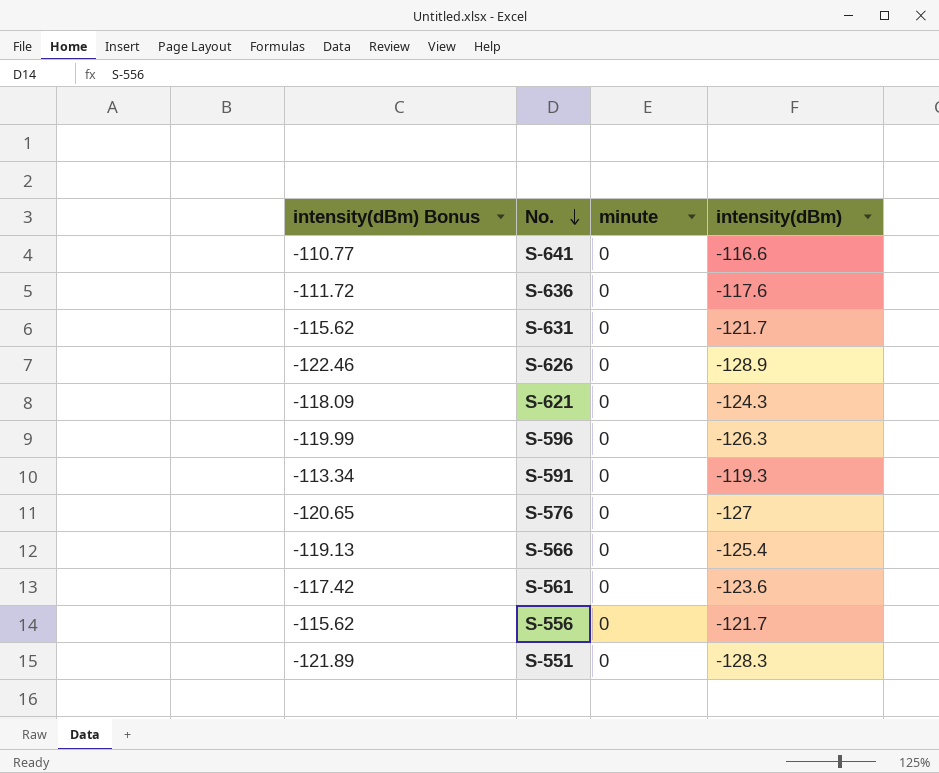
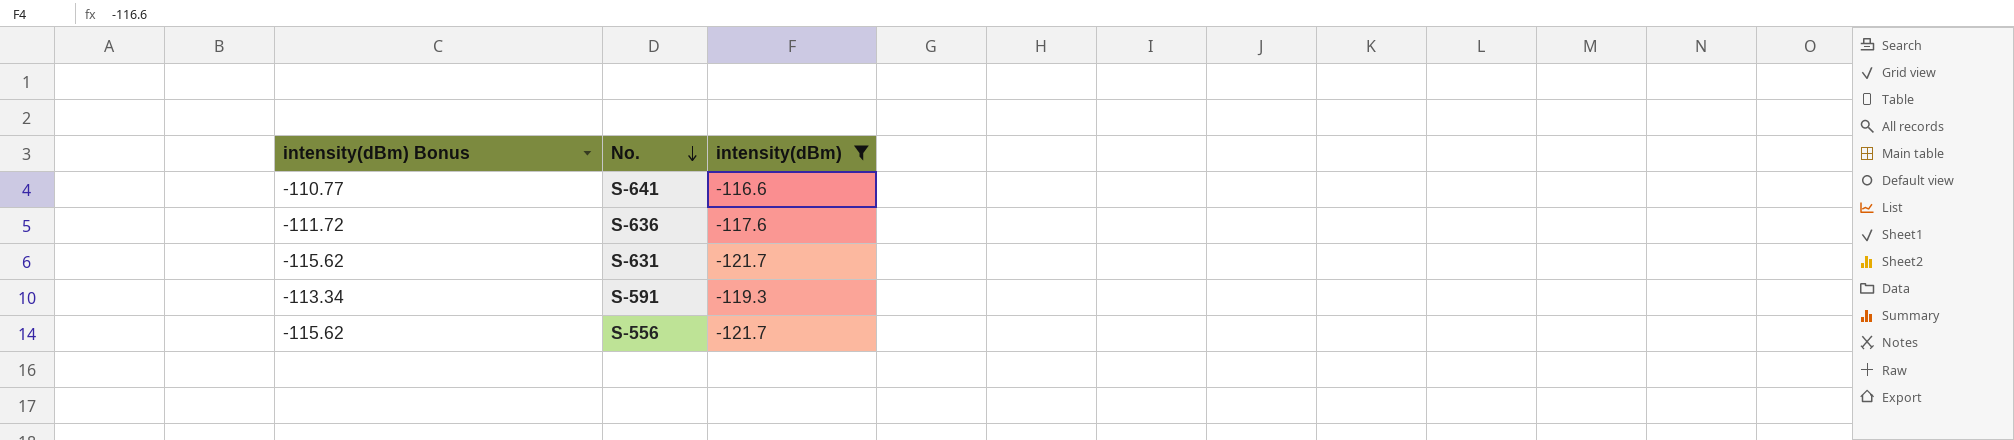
filter: none -> intensity(dBm) >= -121.7
column minute | position: 3 -> none

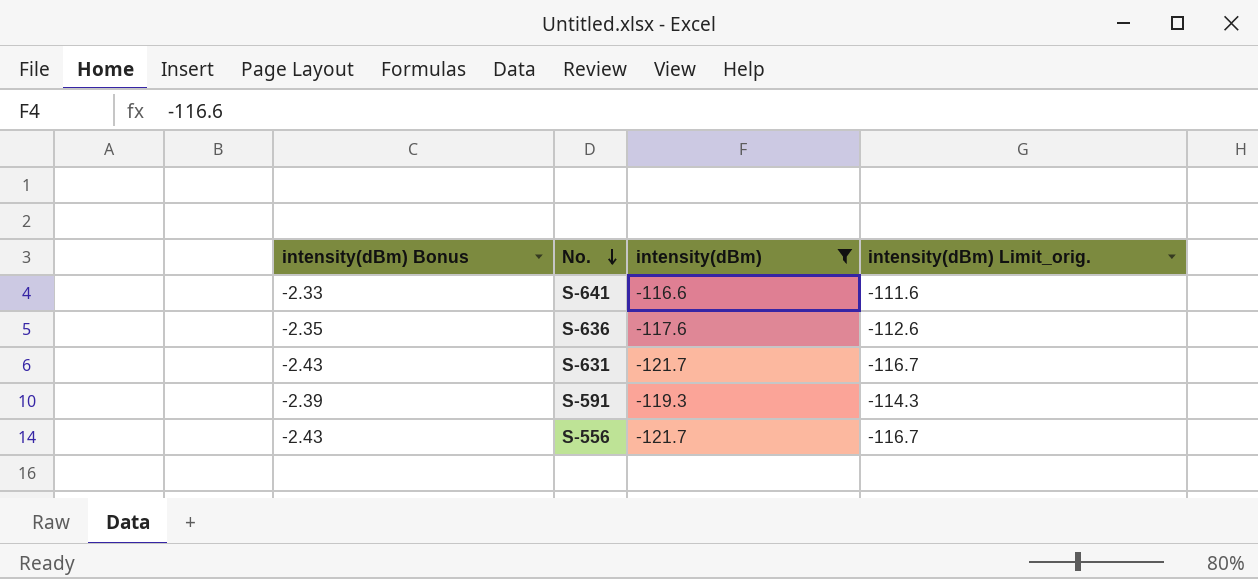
column intensity(dBm) Bonus | formula: [intensity(dBm)] * 0.95 -> [intensity(dBm)] * 0.02
column intensity(dBm) Limit_orig. | formula: none -> [intensity(dBm)] + 5

